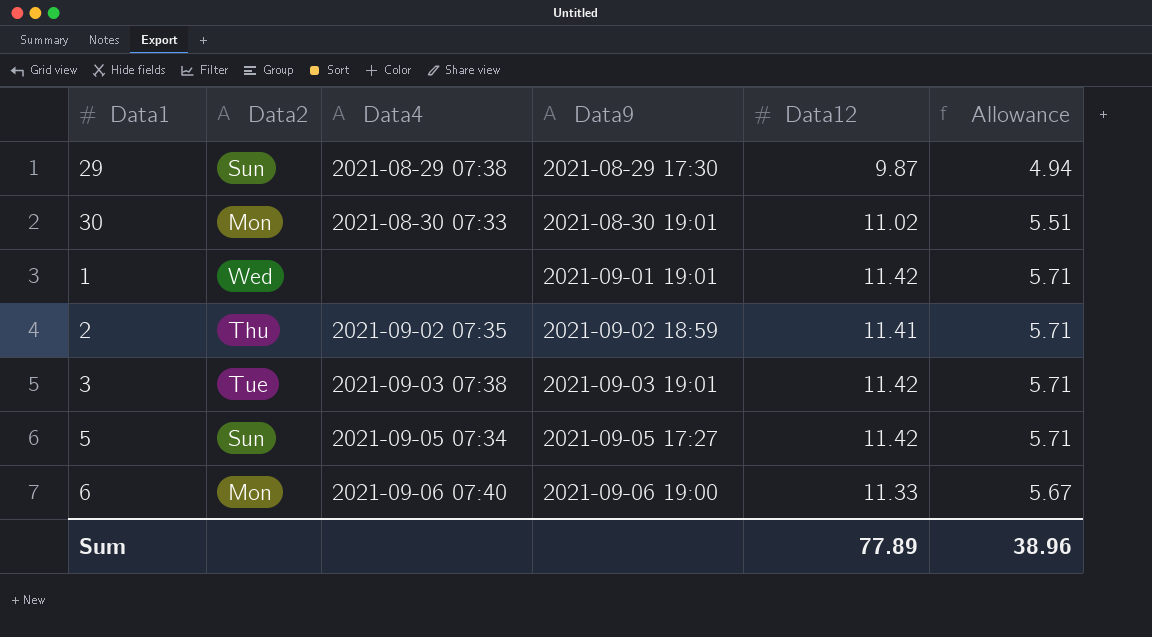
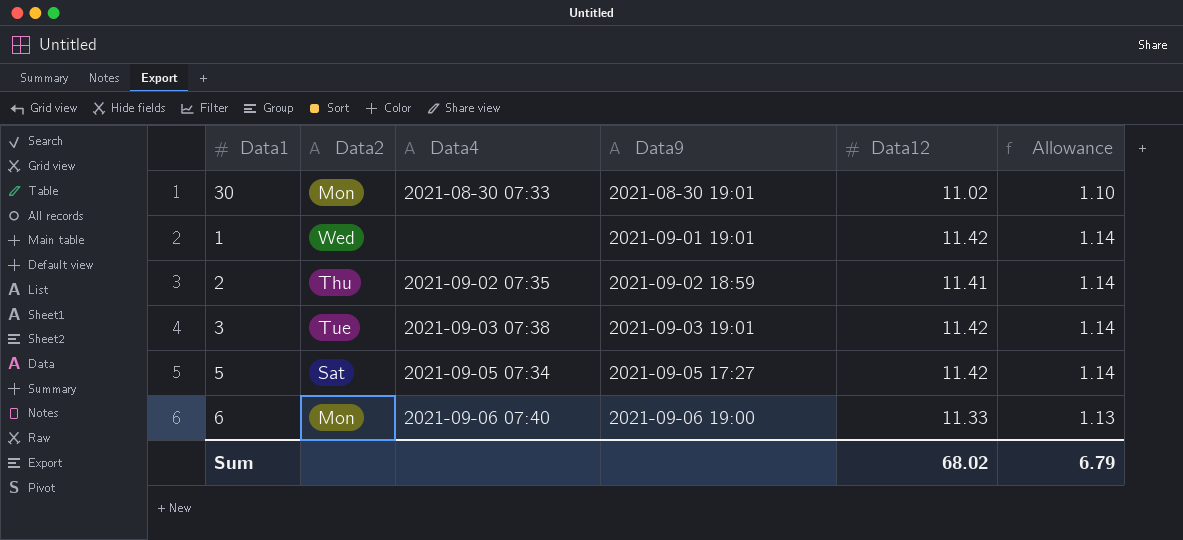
column Allowance | formula: [Data12] * 0.5 -> [Data12] * 0.1
row 29: Sun | 2021-08-29 07:38 | 2021-08-29 17:30 | 9.87 | 4.94 -> none
5 | Data2: Sun -> Sat
Sum | Data12: 77.89 -> 68.02
Sum | Allowance: 38.96 -> 6.79

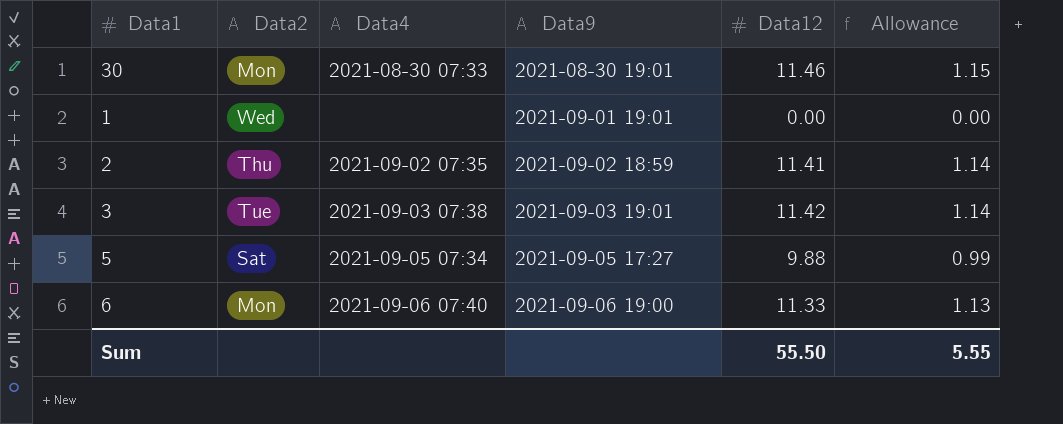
30 | Data12: 11.02 -> 11.46
30 | Allowance: 1.10 -> 1.15
1 | Data12: 11.42 -> 0.00
1 | Allowance: 1.14 -> 0.00
5 | Data12: 11.42 -> 9.88
5 | Allowance: 1.14 -> 0.99
Sum | Data12: 68.02 -> 55.50
Sum | Allowance: 6.79 -> 5.55

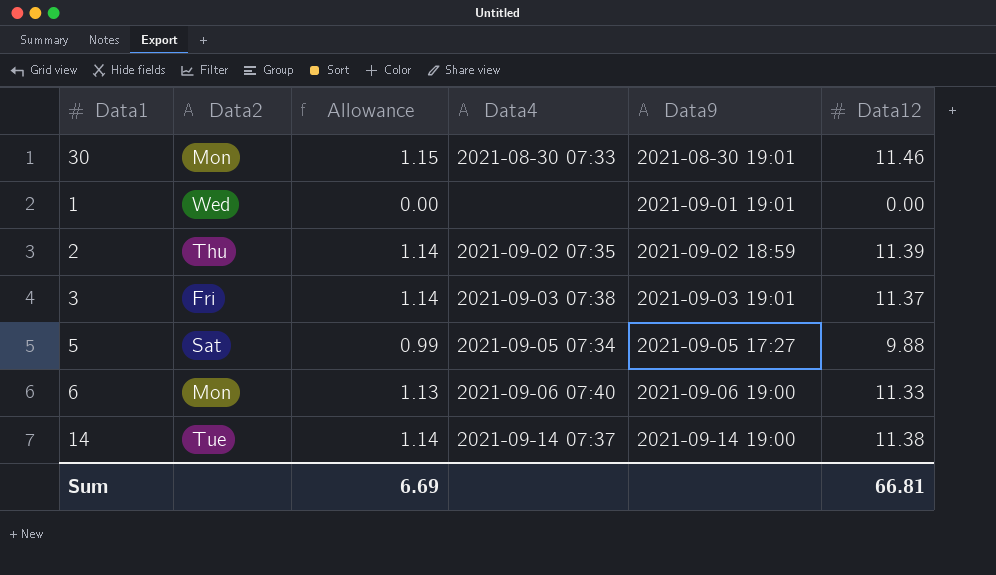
column Allowance | position: 6 -> 3
2 | Data12: 11.41 -> 11.39
3 | Data2: Tue -> Fri
3 | Data12: 11.42 -> 11.37
row 14: none -> Tue | 1.14 | 2021-09-14 07:37 | 2021-09-14 19:00 | 11.38
Sum | Allowance: 5.55 -> 6.69
Sum | Data12: 55.50 -> 66.81

